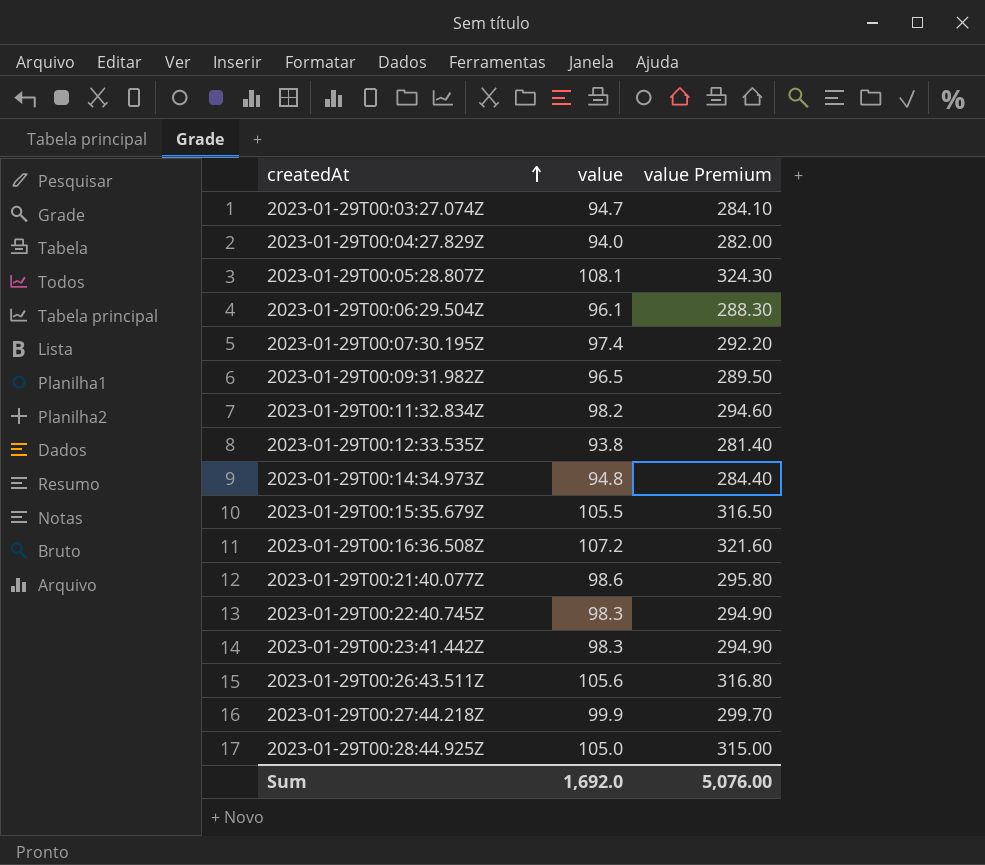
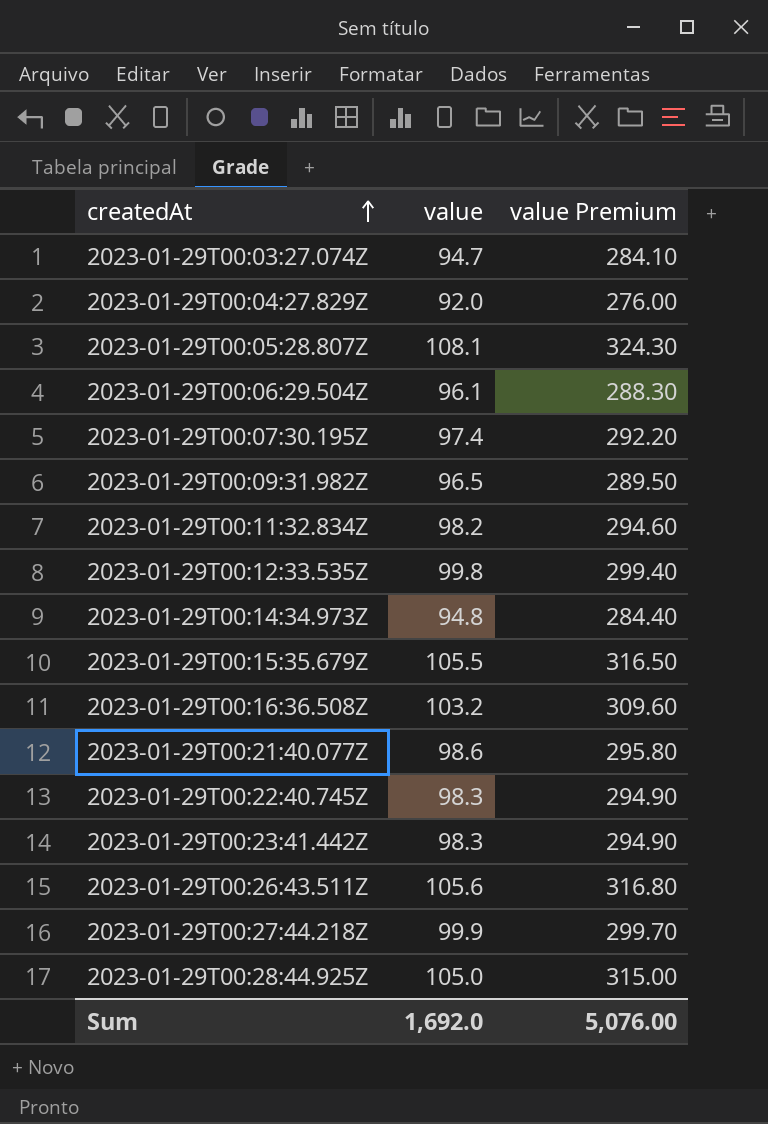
2023-01-29T00:04:27.829Z | value: 94.0 -> 92.0
2023-01-29T00:04:27.829Z | value Premium: 282.00 -> 276.00
2023-01-29T00:12:33.535Z | value: 93.8 -> 99.8
2023-01-29T00:12:33.535Z | value Premium: 281.40 -> 299.40
2023-01-29T00:16:36.508Z | value: 107.2 -> 103.2
2023-01-29T00:16:36.508Z | value Premium: 321.60 -> 309.60

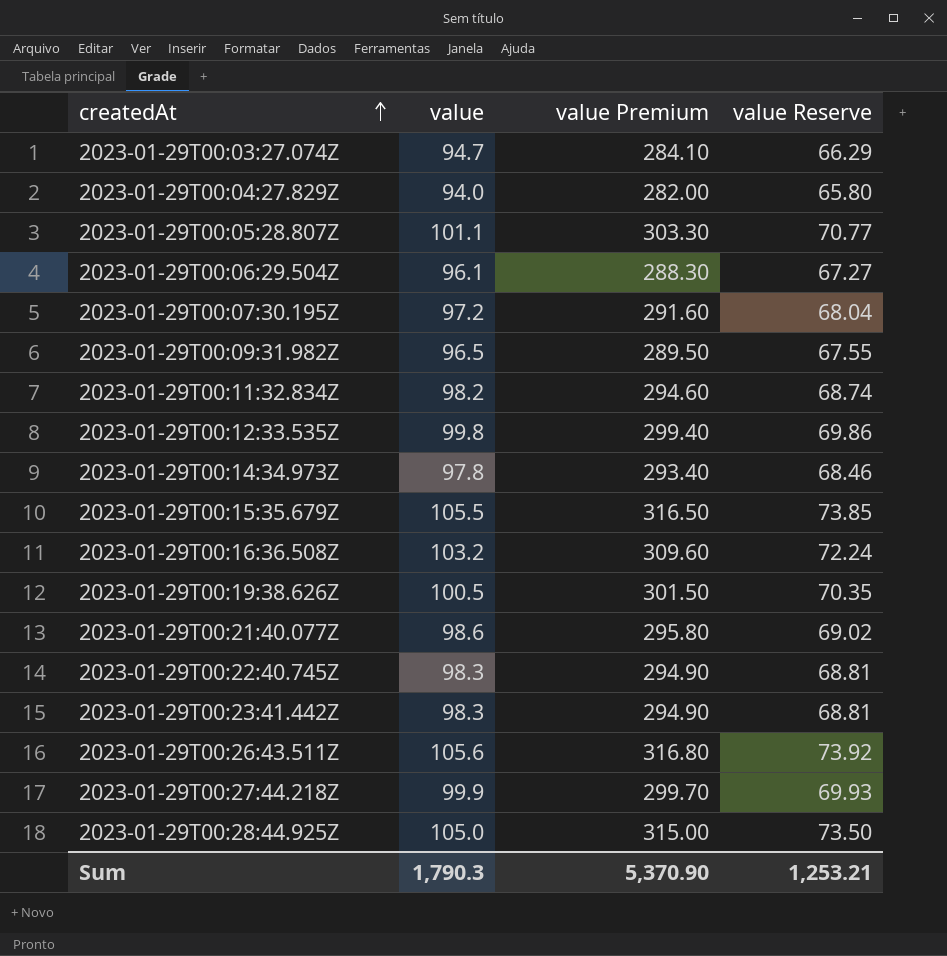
column value Reserve | formula: none -> [value] * 0.7
2023-01-29T00:04:27.829Z | value: 92.0 -> 94.0
2023-01-29T00:04:27.829Z | value Premium: 276.00 -> 282.00
2023-01-29T00:05:28.807Z | value: 108.1 -> 101.1
2023-01-29T00:05:28.807Z | value Premium: 324.30 -> 303.30
2023-01-29T00:07:30.195Z | value: 97.4 -> 97.2
2023-01-29T00:07:30.195Z | value Premium: 292.20 -> 291.60
2023-01-29T00:14:34.973Z | value: 94.8 -> 97.8
2023-01-29T00:14:34.973Z | value Premium: 284.40 -> 293.40
row 2023-01-29T00:19:38.626Z: none -> 100.5 | 301.50 | 70.35
Sum | value: 1,692.0 -> 1,790.3
Sum | value Premium: 5,076.00 -> 5,370.90

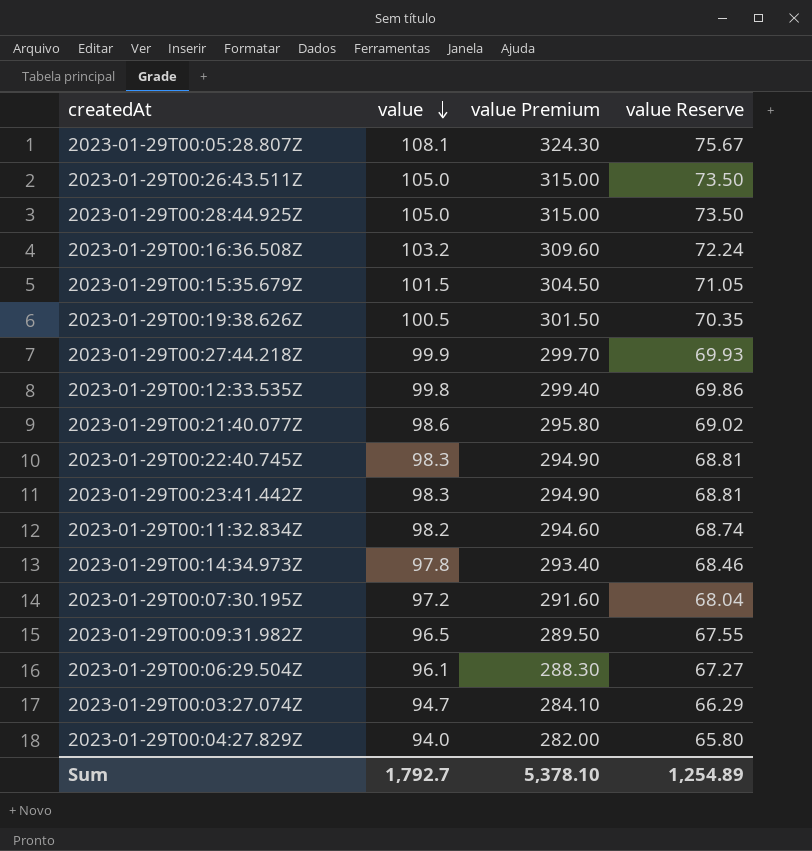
row order: createdAt ascending -> value descending
2023-01-29T00:05:28.807Z | value: 101.1 -> 108.1
2023-01-29T00:05:28.807Z | value Premium: 303.30 -> 324.30
2023-01-29T00:05:28.807Z | value Reserve: 70.77 -> 75.67
2023-01-29T00:26:43.511Z | value: 105.6 -> 105.0
2023-01-29T00:26:43.511Z | value Premium: 316.80 -> 315.00
2023-01-29T00:26:43.511Z | value Reserve: 73.92 -> 73.50
2023-01-29T00:15:35.679Z | value: 105.5 -> 101.5
2023-01-29T00:15:35.679Z | value Premium: 316.50 -> 304.50
2023-01-29T00:15:35.679Z | value Reserve: 73.85 -> 71.05
Sum | value: 1,790.3 -> 1,792.7
Sum | value Premium: 5,370.90 -> 5,378.10
Sum | value Reserve: 1,253.21 -> 1,254.89

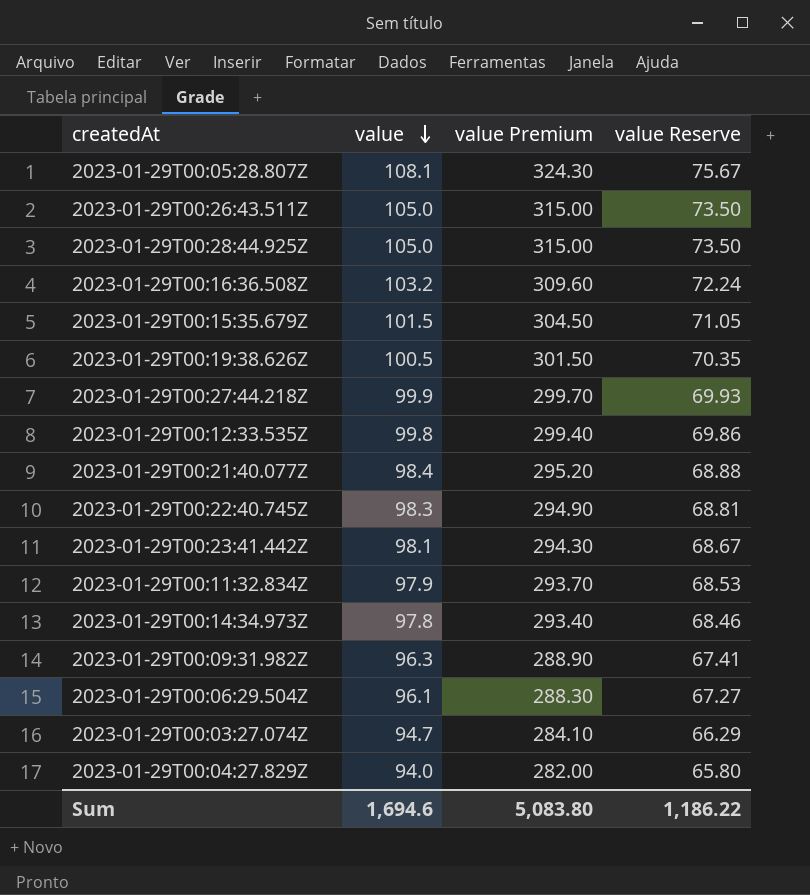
row 2023-01-29T00:07:30.195Z: 97.2 | 291.60 | 68.04 -> none
2023-01-29T00:21:40.077Z | value: 98.6 -> 98.4
2023-01-29T00:21:40.077Z | value Premium: 295.80 -> 295.20
2023-01-29T00:21:40.077Z | value Reserve: 69.02 -> 68.88
2023-01-29T00:23:41.442Z | value: 98.3 -> 98.1
2023-01-29T00:23:41.442Z | value Premium: 294.90 -> 294.30
2023-01-29T00:23:41.442Z | value Reserve: 68.81 -> 68.67
2023-01-29T00:11:32.834Z | value: 98.2 -> 97.9
2023-01-29T00:11:32.834Z | value Premium: 294.60 -> 293.70
2023-01-29T00:11:32.834Z | value Reserve: 68.74 -> 68.53
2023-01-29T00:09:31.982Z | value: 96.5 -> 96.3
2023-01-29T00:09:31.982Z | value Premium: 289.50 -> 288.90
2023-01-29T00:09:31.982Z | value Reserve: 67.55 -> 67.41
Sum | value: 1,792.7 -> 1,694.6
Sum | value Premium: 5,378.10 -> 5,083.80
Sum | value Reserve: 1,254.89 -> 1,186.22

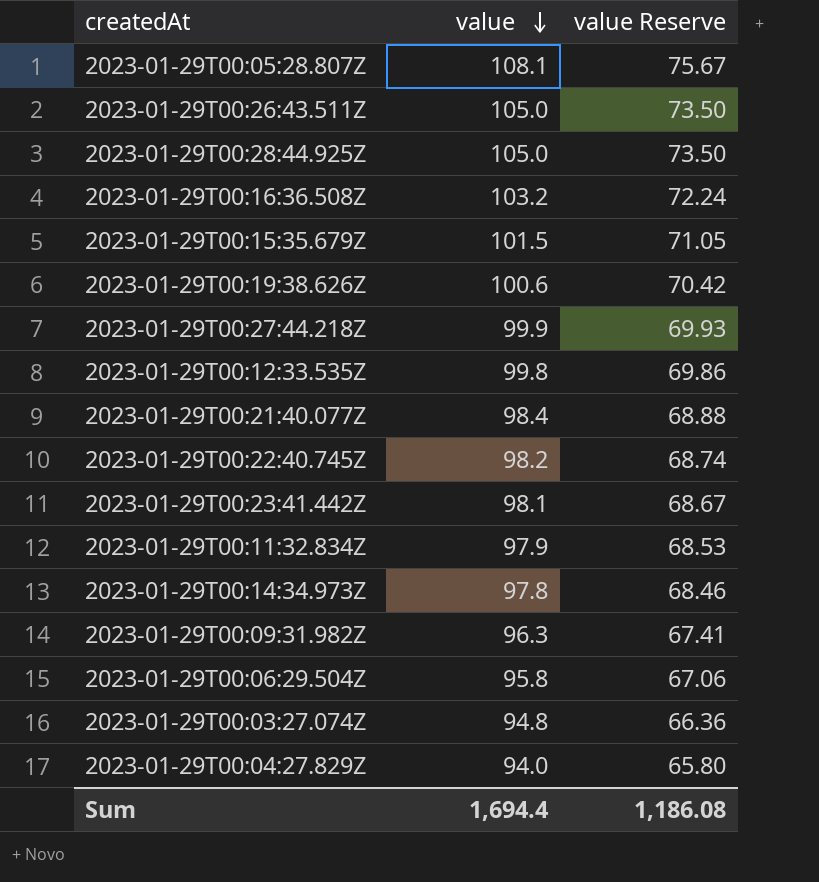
column value Premium | formula: [value] * 3 -> none
2023-01-29T00:19:38.626Z | value: 100.5 -> 100.6
2023-01-29T00:19:38.626Z | value Reserve: 70.35 -> 70.42
2023-01-29T00:22:40.745Z | value: 98.3 -> 98.2
2023-01-29T00:22:40.745Z | value Reserve: 68.81 -> 68.74
2023-01-29T00:06:29.504Z | value: 96.1 -> 95.8
2023-01-29T00:06:29.504Z | value Reserve: 67.27 -> 67.06
2023-01-29T00:03:27.074Z | value: 94.7 -> 94.8
2023-01-29T00:03:27.074Z | value Reserve: 66.29 -> 66.36
Sum | value: 1,694.6 -> 1,694.4
Sum | value Reserve: 1,186.22 -> 1,186.08

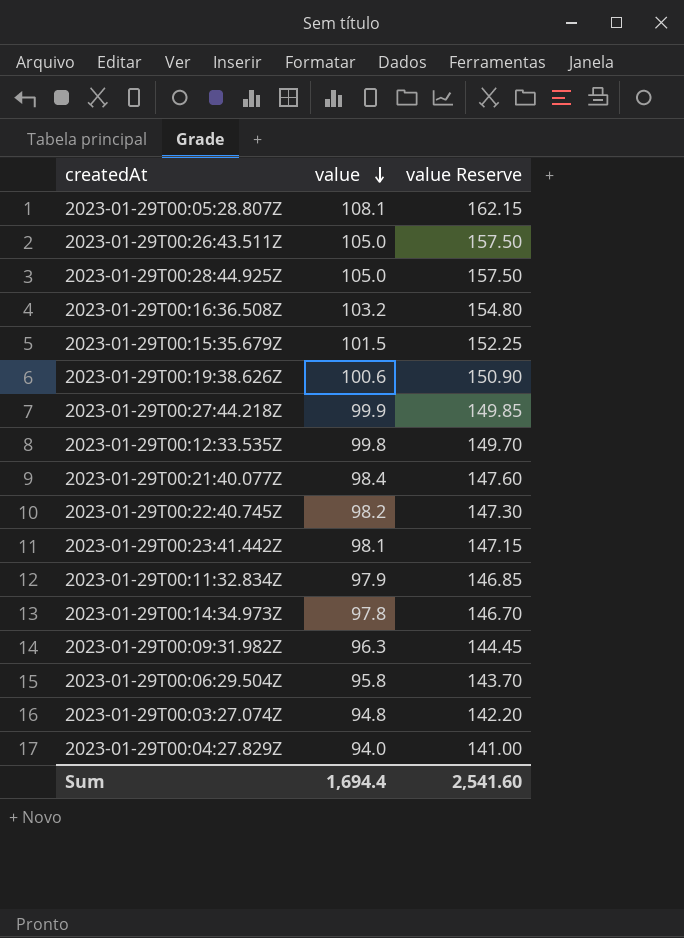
column value Reserve | formula: [value] * 0.7 -> [value] * 1.5
Sum | value Reserve: 1,186.08 -> 2,541.60

